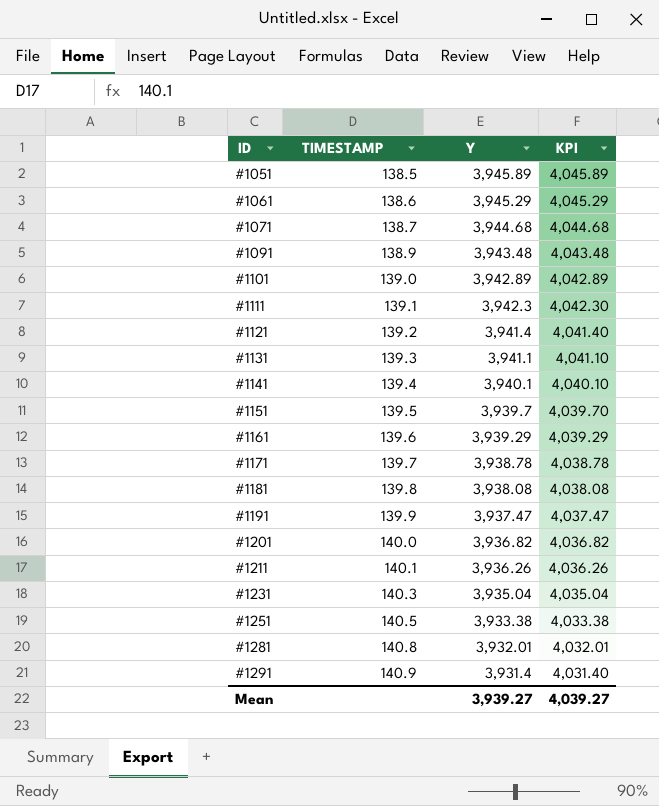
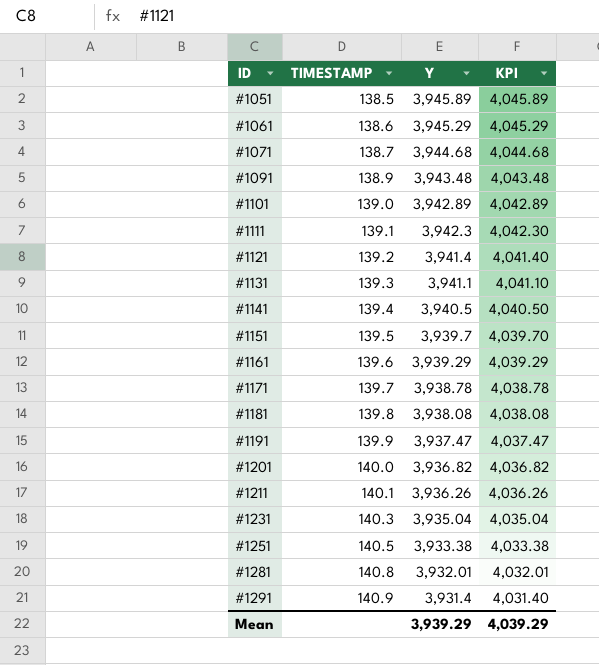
#1141 | Y: 3,940.1 -> 3,940.5
#1141 | KPI: 4,040.10 -> 4,040.50
Mean | Y: 3,939.27 -> 3,939.29
Mean | KPI: 4,039.27 -> 4,039.29

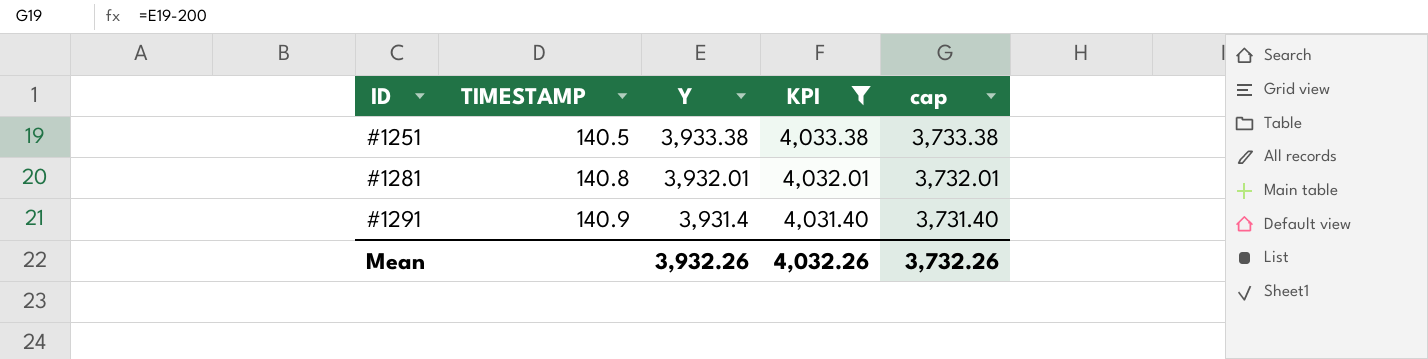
filter: none -> KPI <= 4,033.38
column cap | formula: none -> [Y] - 200
Mean | Y: 3,939.29 -> 3,932.26
Mean | KPI: 4,039.29 -> 4,032.26

